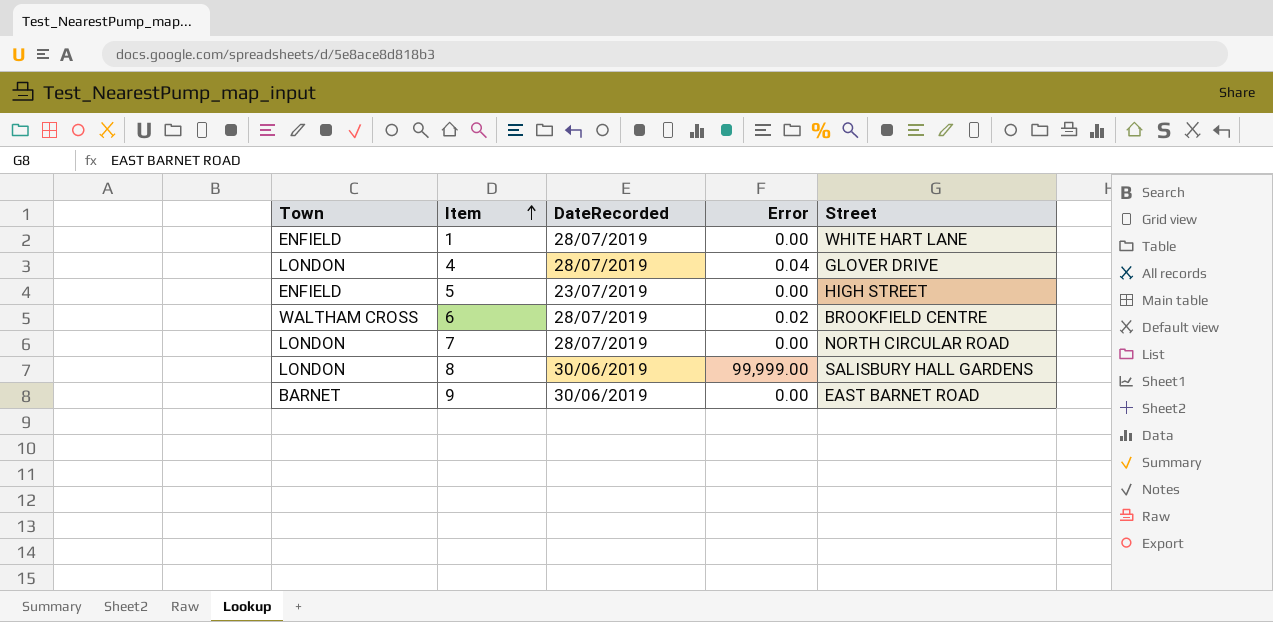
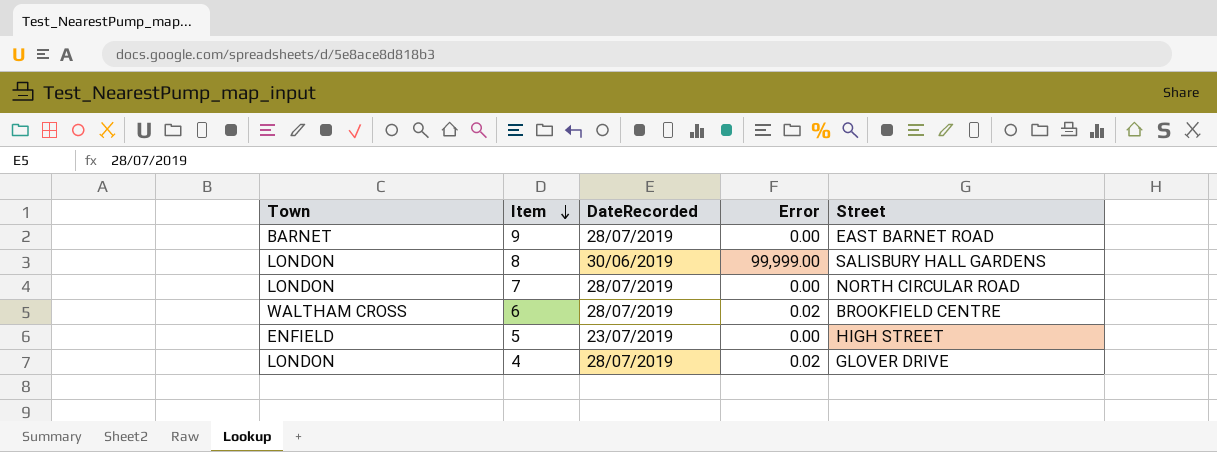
row order: Item ascending -> Item descending
row 1: ENFIELD | 28/07/2019 | 0.00 | WHITE HART LANE -> none
9 | DateRecorded: 30/06/2019 -> 28/07/2019
4 | Error: 0.04 -> 0.02

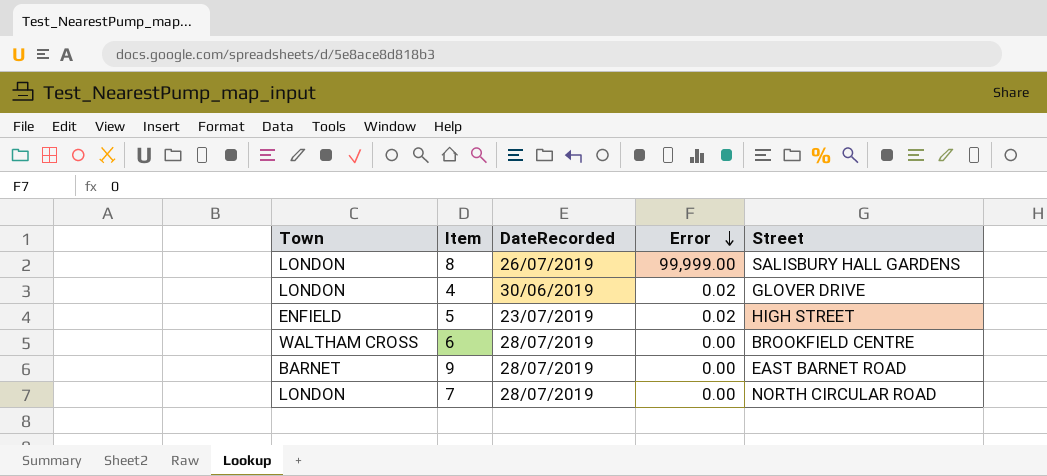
row order: Item descending -> Error descending
8 | DateRecorded: 30/06/2019 -> 26/07/2019
4 | DateRecorded: 28/07/2019 -> 30/06/2019
5 | Error: 0.00 -> 0.02
6 | Error: 0.02 -> 0.00

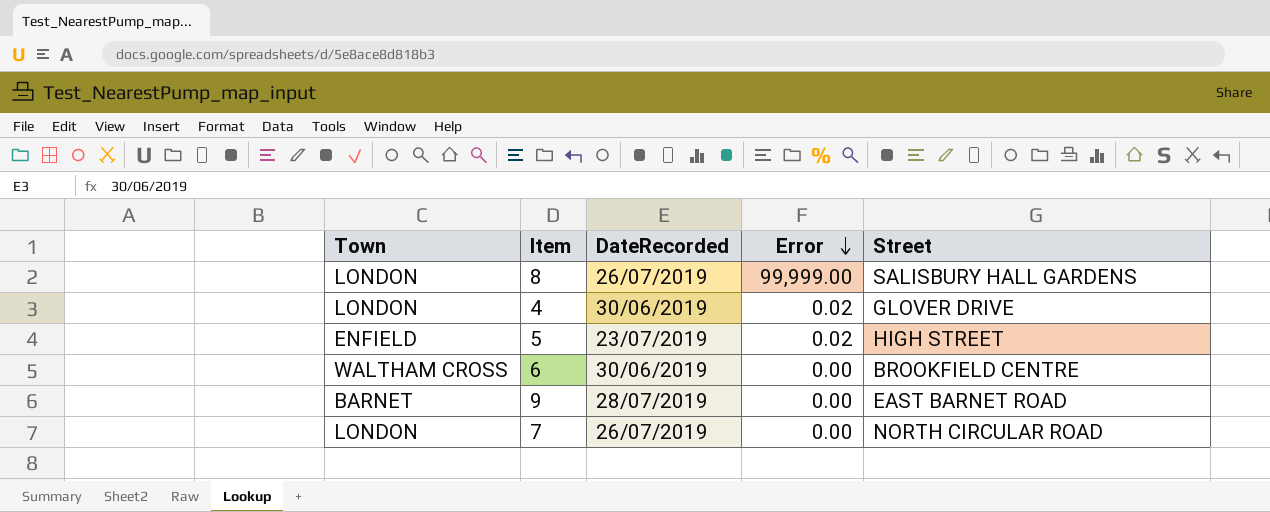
6 | DateRecorded: 28/07/2019 -> 30/06/2019
7 | DateRecorded: 28/07/2019 -> 26/07/2019

